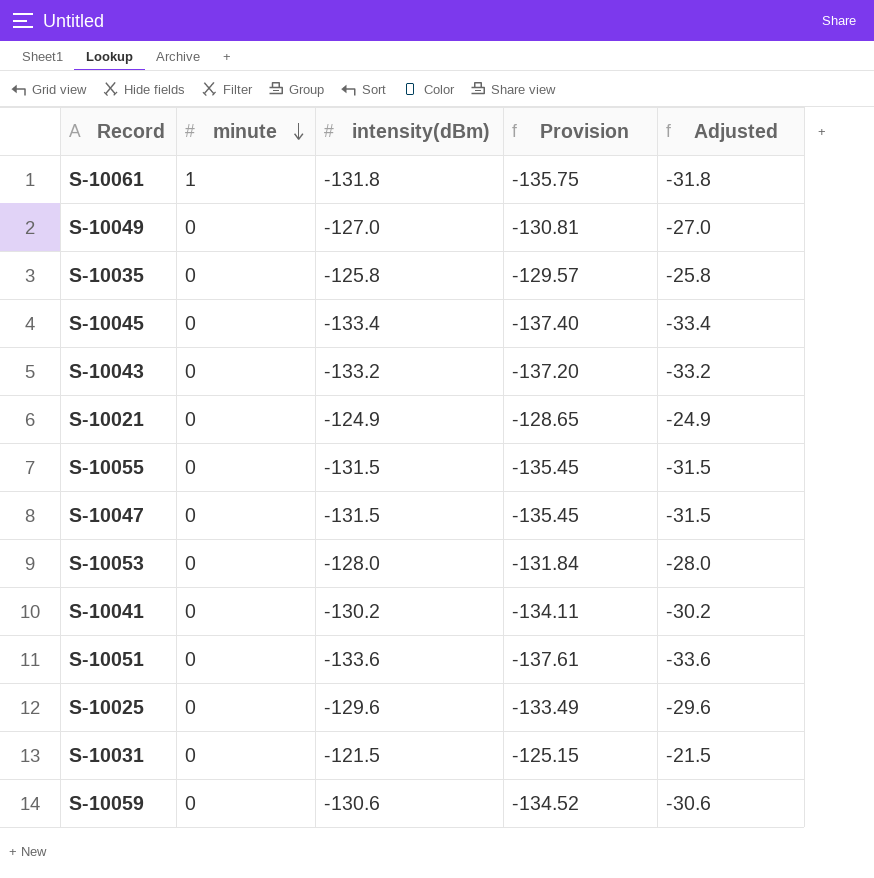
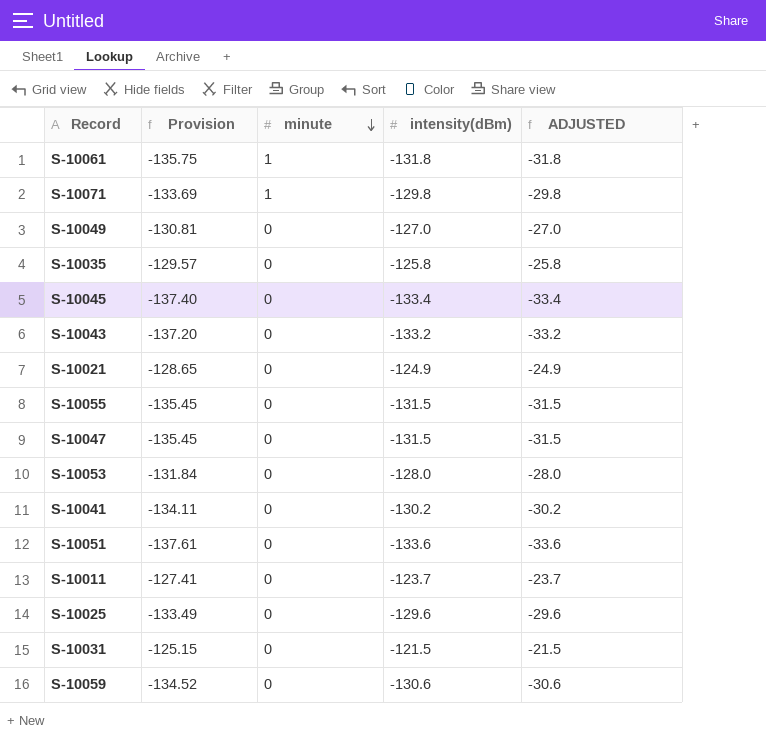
column Provision | position: 4 -> 2
column name: Adjusted -> ADJUSTED
row S-10071: none -> -133.69 | 1 | -129.8 | -29.8
row S-10011: none -> -127.41 | 0 | -123.7 | -23.7

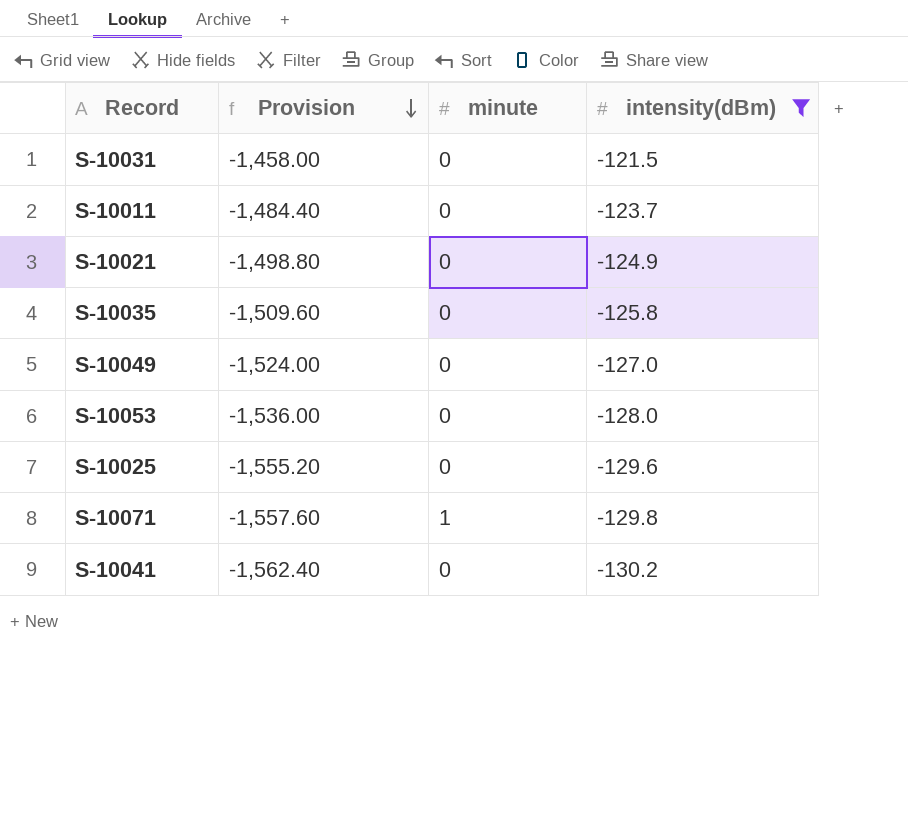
filter: none -> intensity(dBm) >= -130.2
row order: minute descending -> Provision descending
column ADJUSTED | formula: [intensity(dBm)] + 100 -> none
column Provision | formula: [intensity(dBm)] * 1.03 -> [intensity(dBm)] * 12

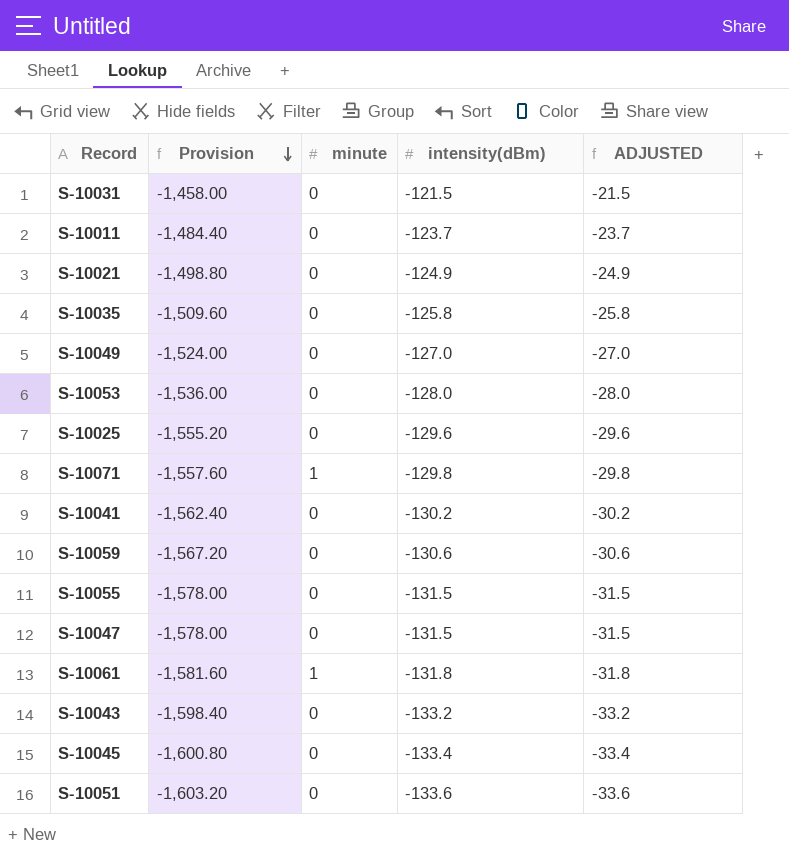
filter: intensity(dBm) >= -130.2 -> none
column ADJUSTED | formula: none -> [intensity(dBm)] + 100

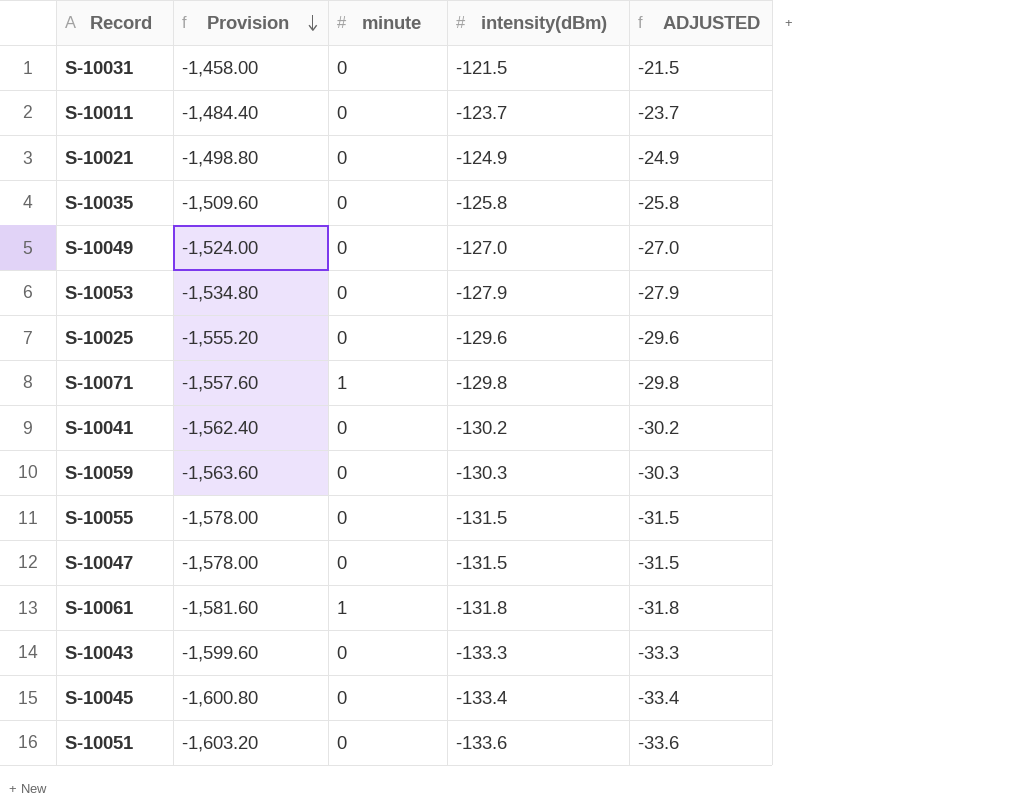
S-10053 | Provision: -1,536.00 -> -1,534.80
S-10053 | intensity(dBm): -128.0 -> -127.9
S-10053 | ADJUSTED: -28.0 -> -27.9
S-10059 | Provision: -1,567.20 -> -1,563.60
S-10059 | intensity(dBm): -130.6 -> -130.3
S-10059 | ADJUSTED: -30.6 -> -30.3
S-10043 | Provision: -1,598.40 -> -1,599.60
S-10043 | intensity(dBm): -133.2 -> -133.3
S-10043 | ADJUSTED: -33.2 -> -33.3

